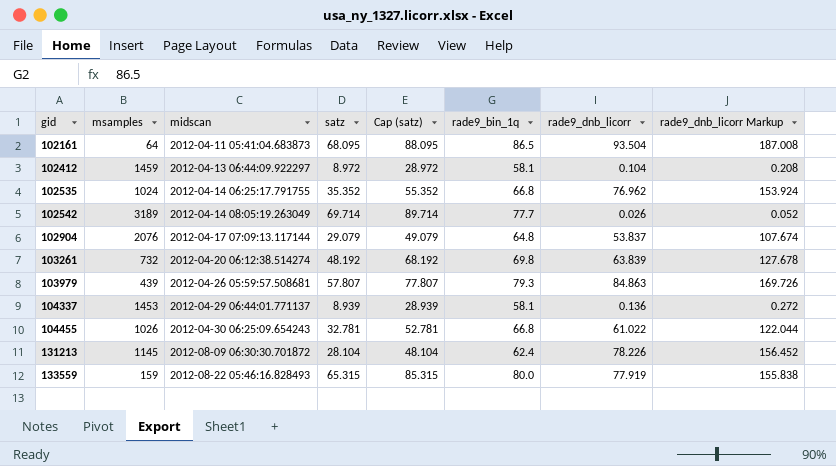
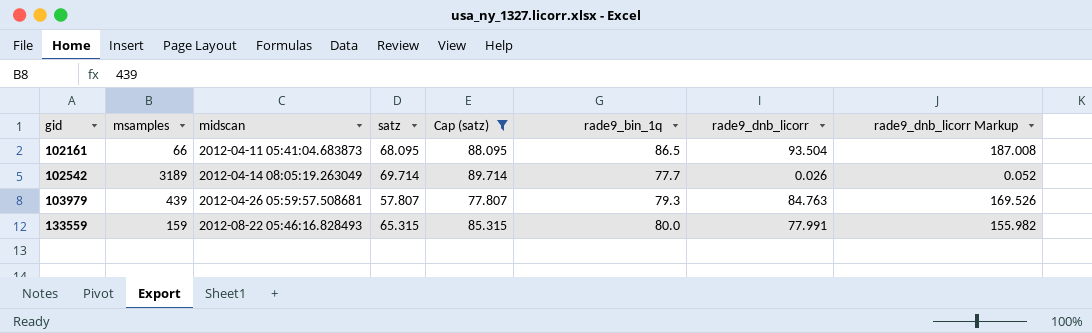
filter: none -> Cap (satz) >= 77.807
102161 | msamples: 64 -> 66
103979 | rade9_dnb_licorr: 84.863 -> 84.763
103979 | rade9_dnb_licorr Markup: 169.726 -> 169.526
133559 | rade9_dnb_licorr: 77.919 -> 77.991
133559 | rade9_dnb_licorr Markup: 155.838 -> 155.982

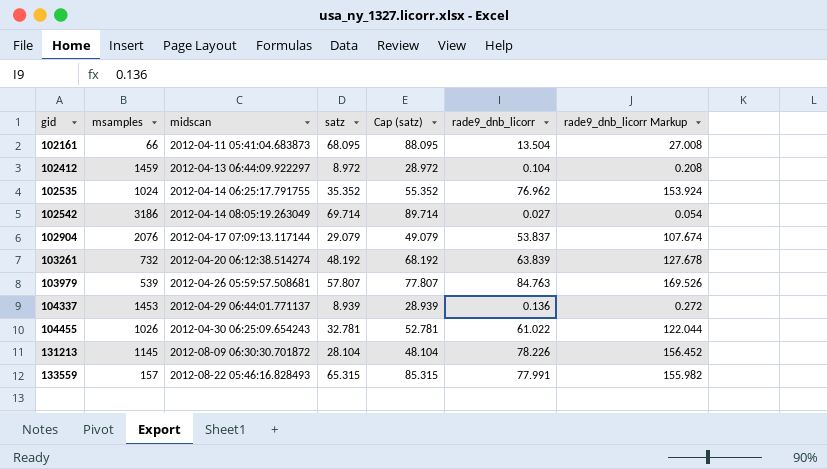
filter: Cap (satz) >= 77.807 -> none
column rade9_bin_1q | position: 6 -> none
102161 | rade9_dnb_licorr: 93.504 -> 13.504
102161 | rade9_dnb_licorr Markup: 187.008 -> 27.008
102542 | msamples: 3189 -> 3186
102542 | rade9_dnb_licorr: 0.026 -> 0.027
102542 | rade9_dnb_licorr Markup: 0.052 -> 0.054
103979 | msamples: 439 -> 539
133559 | msamples: 159 -> 157

